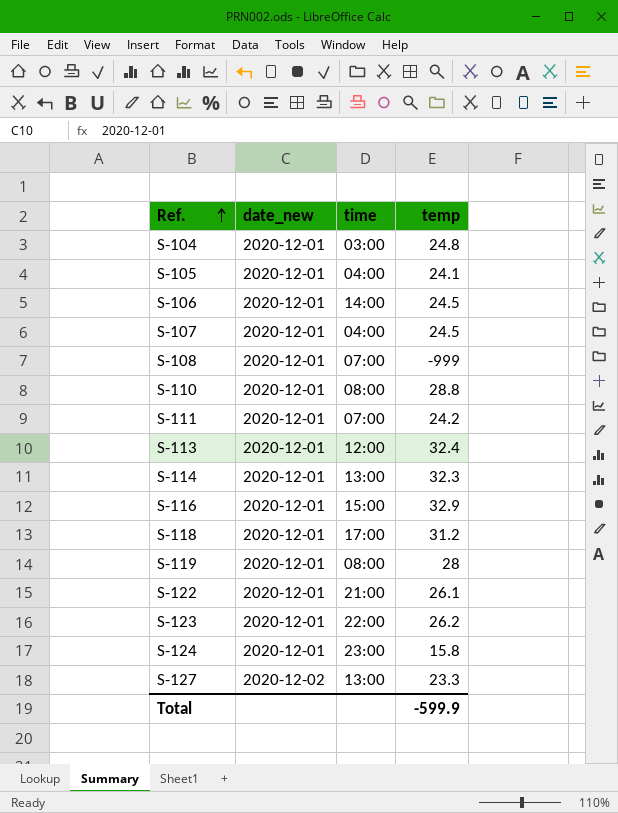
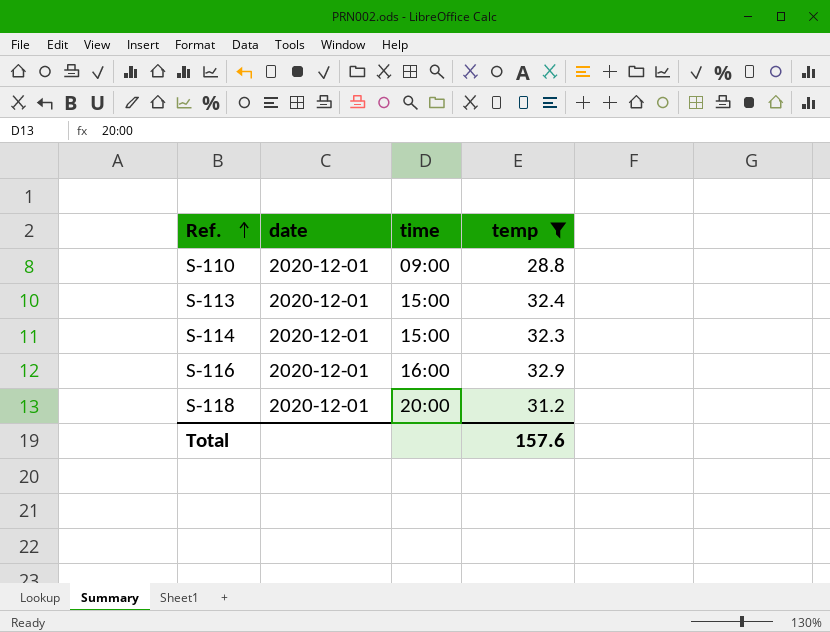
filter: none -> temp >= 28.8
column name: date_new -> date
S-110 | time: 08:00 -> 09:00
S-113 | time: 12:00 -> 15:00
S-114 | time: 13:00 -> 15:00
S-116 | time: 15:00 -> 16:00
S-118 | time: 17:00 -> 20:00
Total | temp: -599.9 -> 157.6

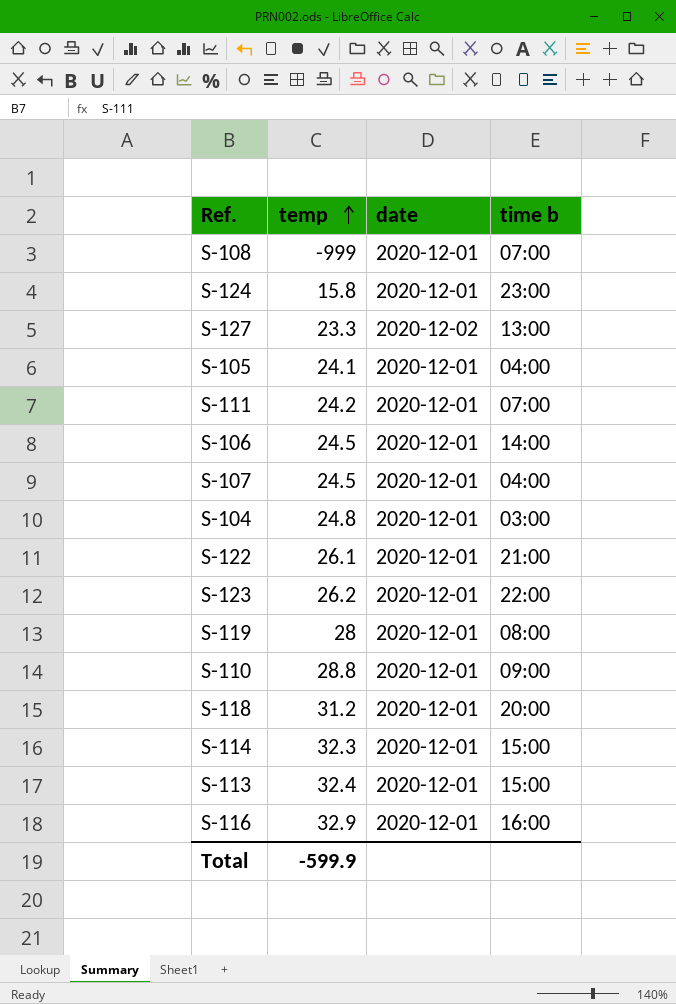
filter: temp >= 28.8 -> none
row order: Ref. ascending -> temp ascending
column temp | position: 4 -> 2
column name: time -> time b
Total | temp: 157.6 -> -599.9

